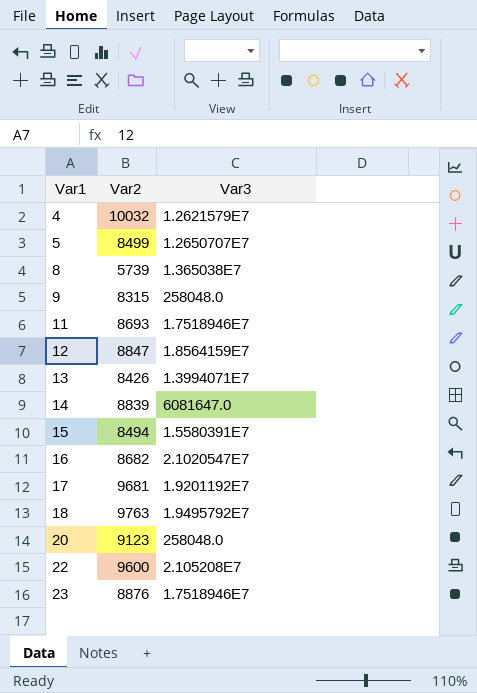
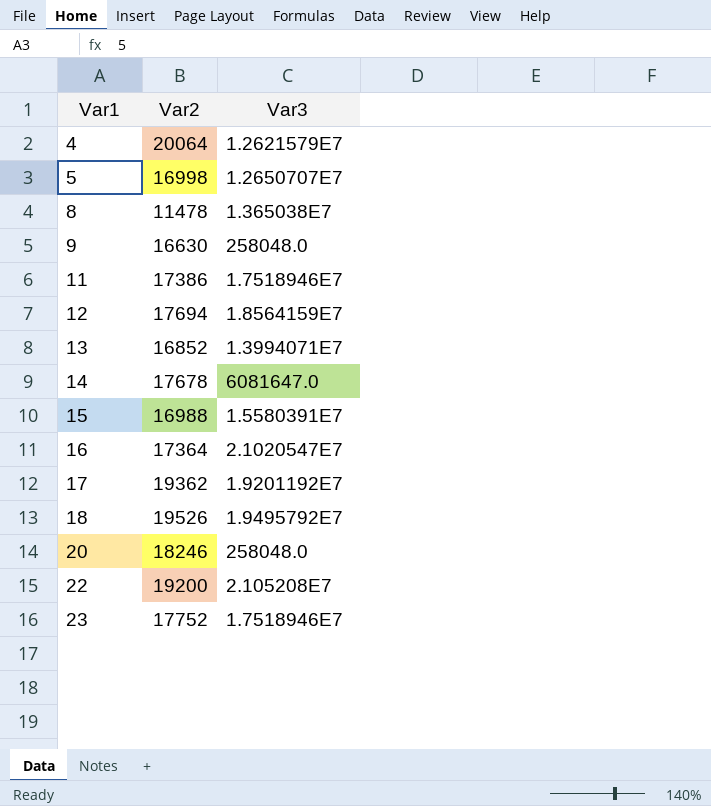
4 | Var2: 10032 -> 20064
5 | Var2: 8499 -> 16998
8 | Var2: 5739 -> 11478
9 | Var2: 8315 -> 16630
11 | Var2: 8693 -> 17386
12 | Var2: 8847 -> 17694
13 | Var2: 8426 -> 16852
14 | Var2: 8839 -> 17678
15 | Var2: 8494 -> 16988
16 | Var2: 8682 -> 17364
17 | Var2: 9681 -> 19362
18 | Var2: 9763 -> 19526
20 | Var2: 9123 -> 18246
22 | Var2: 9600 -> 19200
23 | Var2: 8876 -> 17752

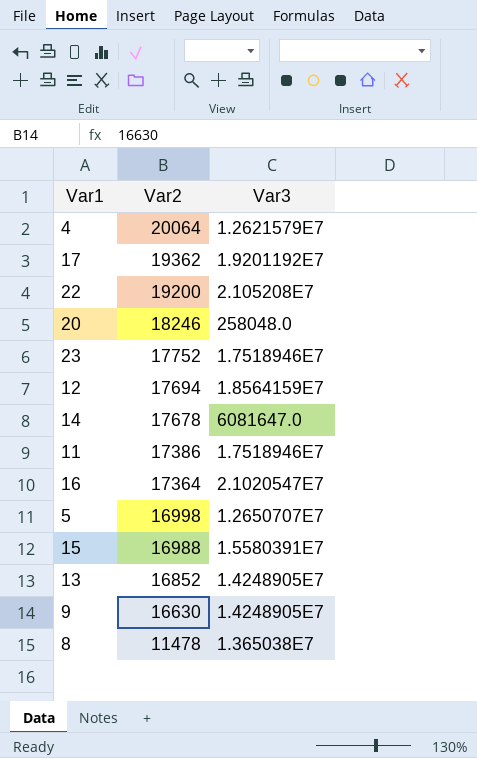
row order: Var1 ascending -> Var2 descending
row 18: 19526 | 1.9495792E7 -> none
13 | Var3: 1.3994071E7 -> 1.4248905E7
9 | Var3: 258048.0 -> 1.4248905E7

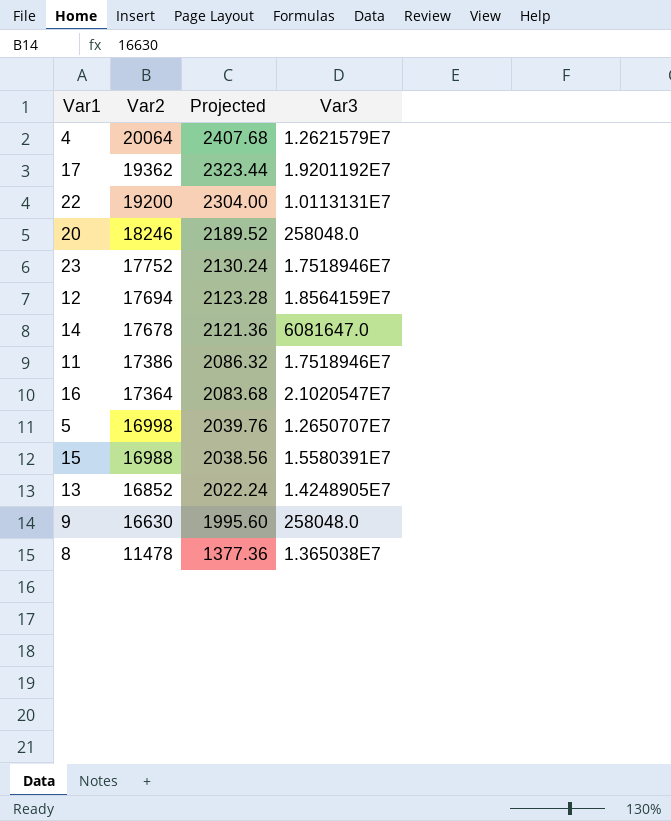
column Projected | formula: none -> [Var2] * 0.12
22 | Var3: 2.105208E7 -> 1.0113131E7
9 | Var3: 1.4248905E7 -> 258048.0

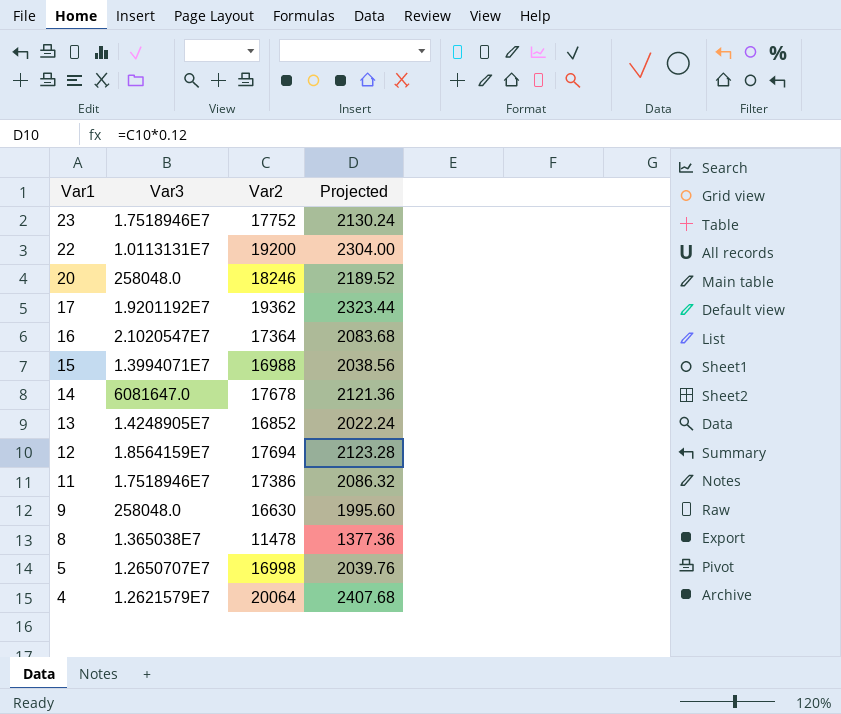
row order: Var2 descending -> Var1 descending
column Var3 | position: 4 -> 2
15 | Var3: 1.5580391E7 -> 1.3994071E7

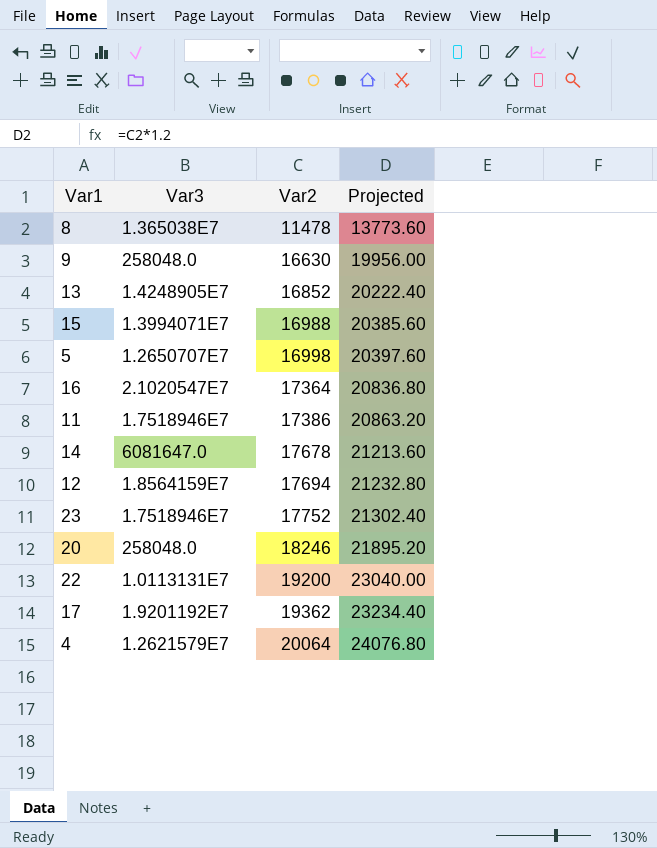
row order: Var1 descending -> Var2 ascending
column Projected | formula: [Var2] * 0.12 -> [Var2] * 1.2

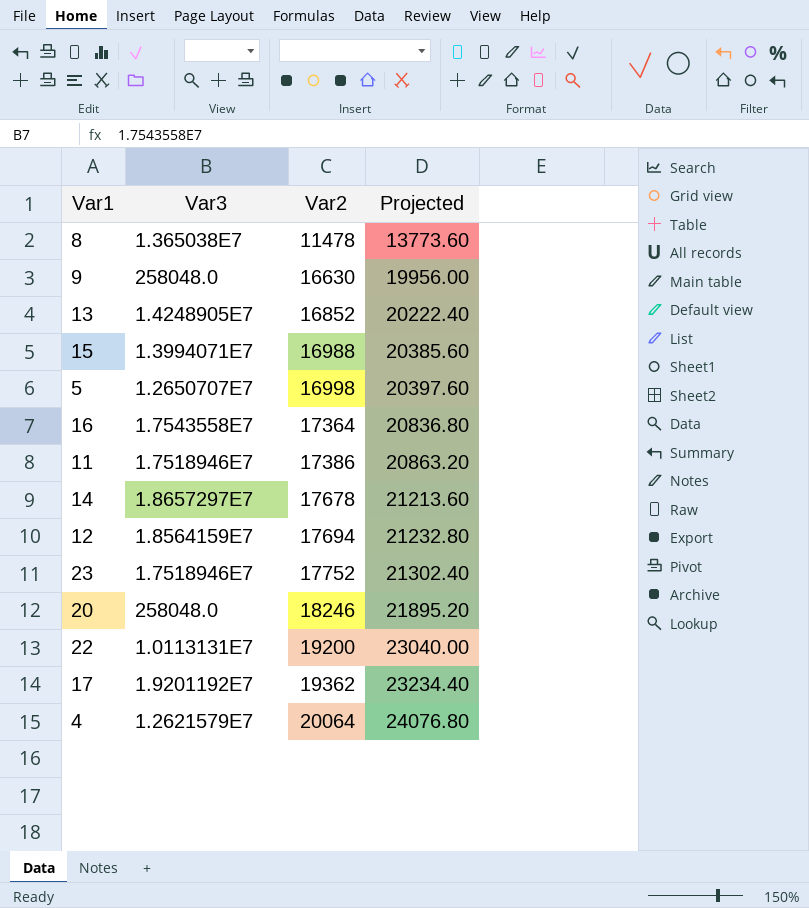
16 | Var3: 2.1020547E7 -> 1.7543558E7
14 | Var3: 6081647.0 -> 1.8657297E7

